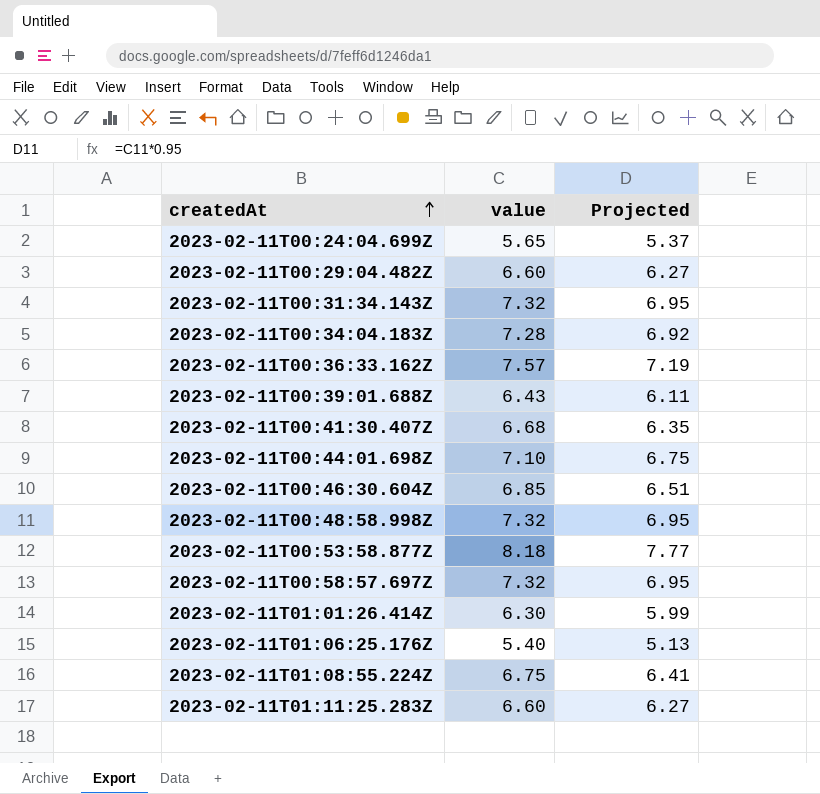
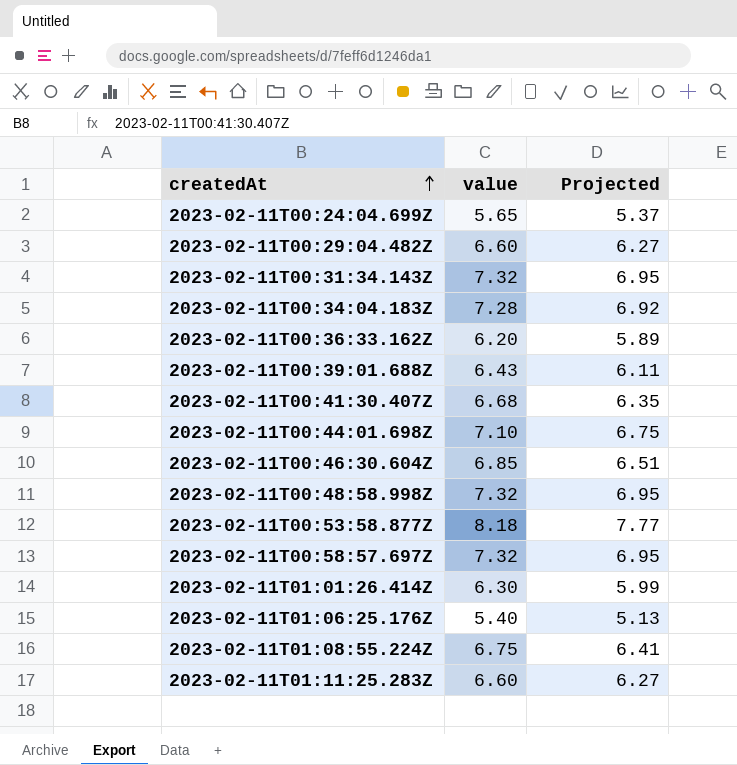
2023-02-11T00:36:33.162Z | value: 7.57 -> 6.20
2023-02-11T00:36:33.162Z | Projected: 7.19 -> 5.89

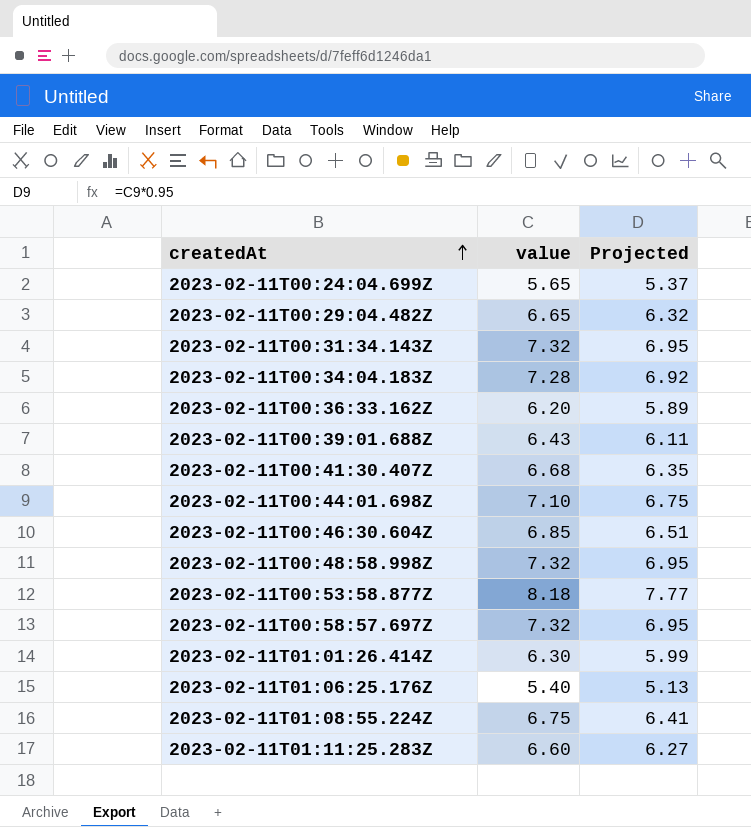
2023-02-11T00:29:04.482Z | value: 6.60 -> 6.65
2023-02-11T00:29:04.482Z | Projected: 6.27 -> 6.32

